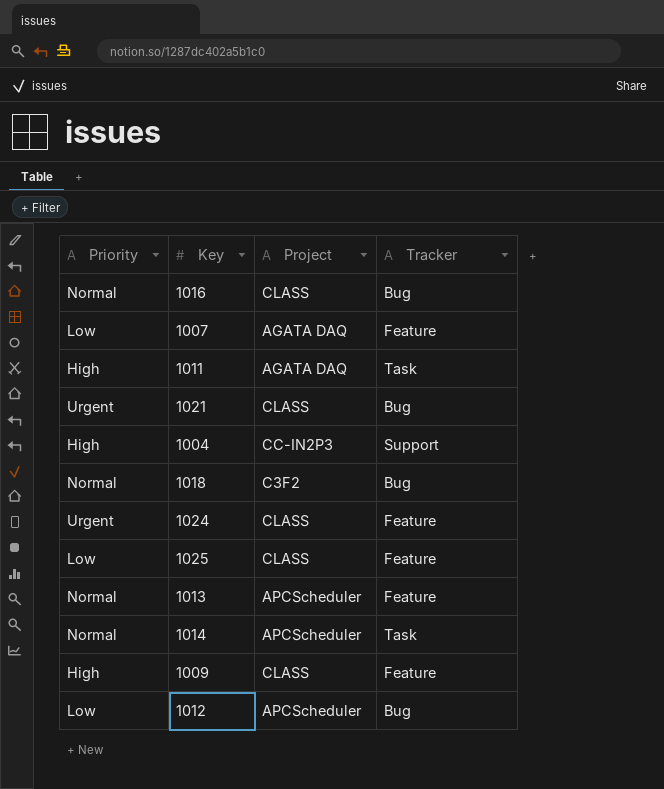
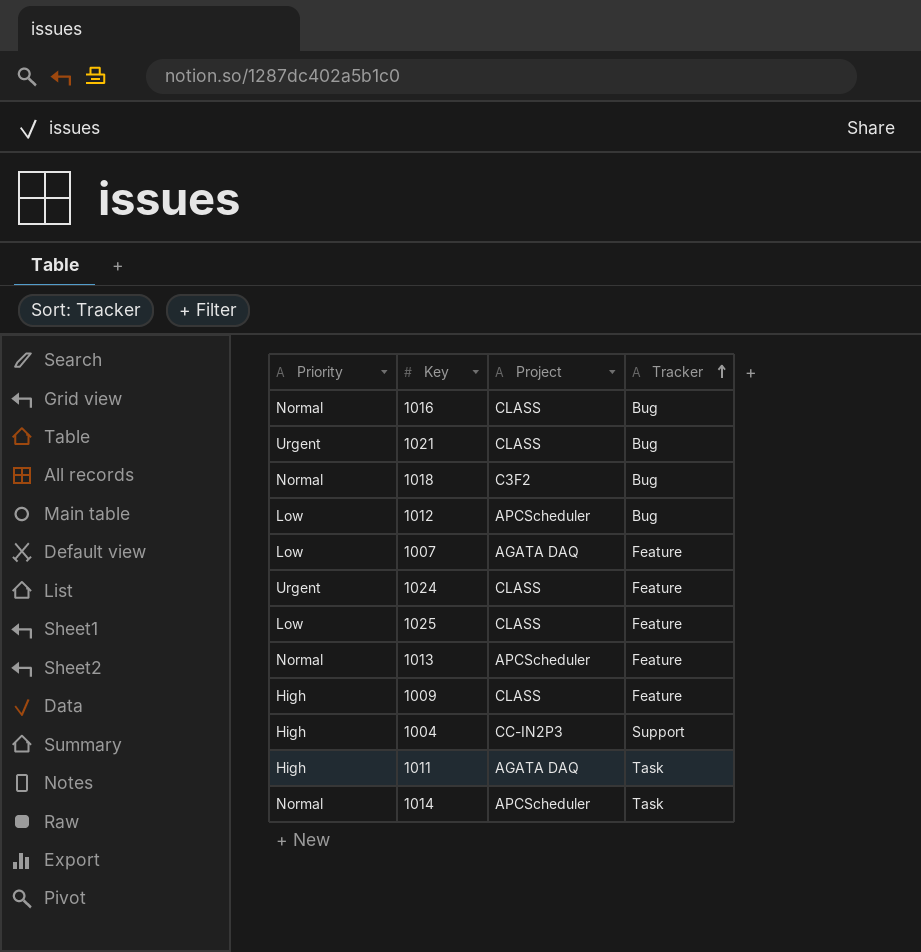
row order: none -> Tracker ascending

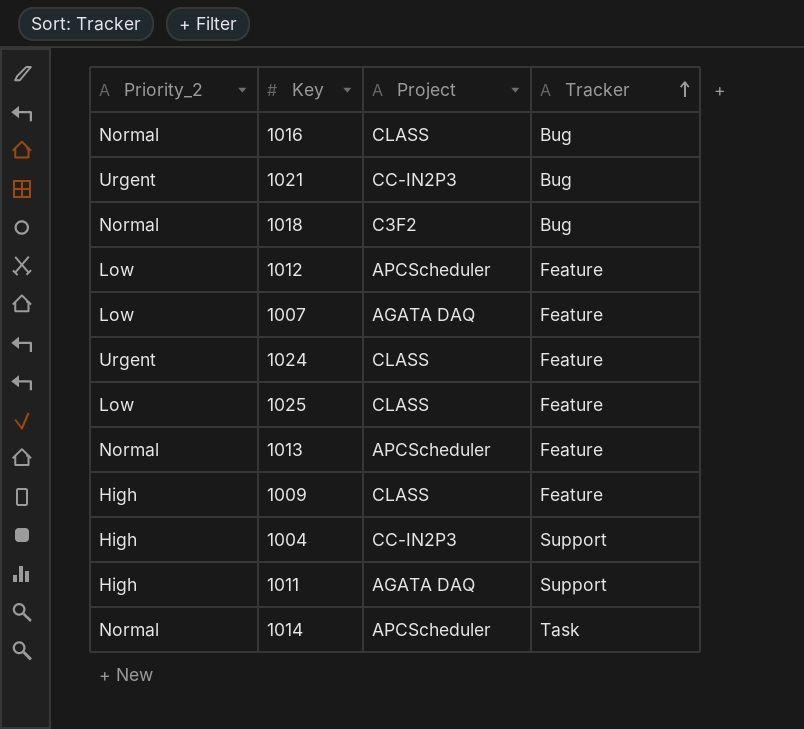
column name: Priority -> Priority_2
1021 | Project: CLASS -> CC-IN2P3
1012 | Tracker: Bug -> Feature
1011 | Tracker: Task -> Support

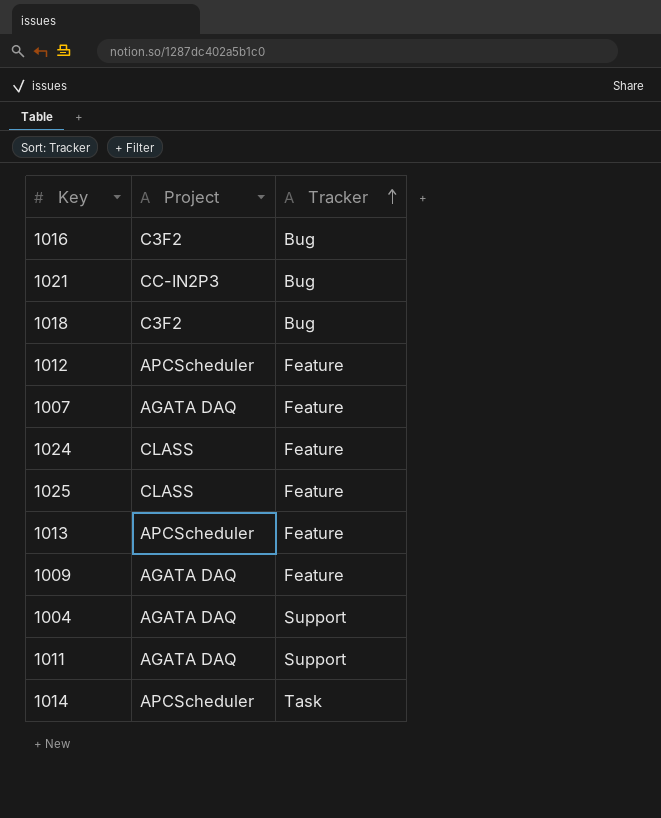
column Priority_2 | position: 1 -> none
1016 | Project: CLASS -> C3F2
1009 | Project: CLASS -> AGATA DAQ
1004 | Project: CC-IN2P3 -> AGATA DAQ

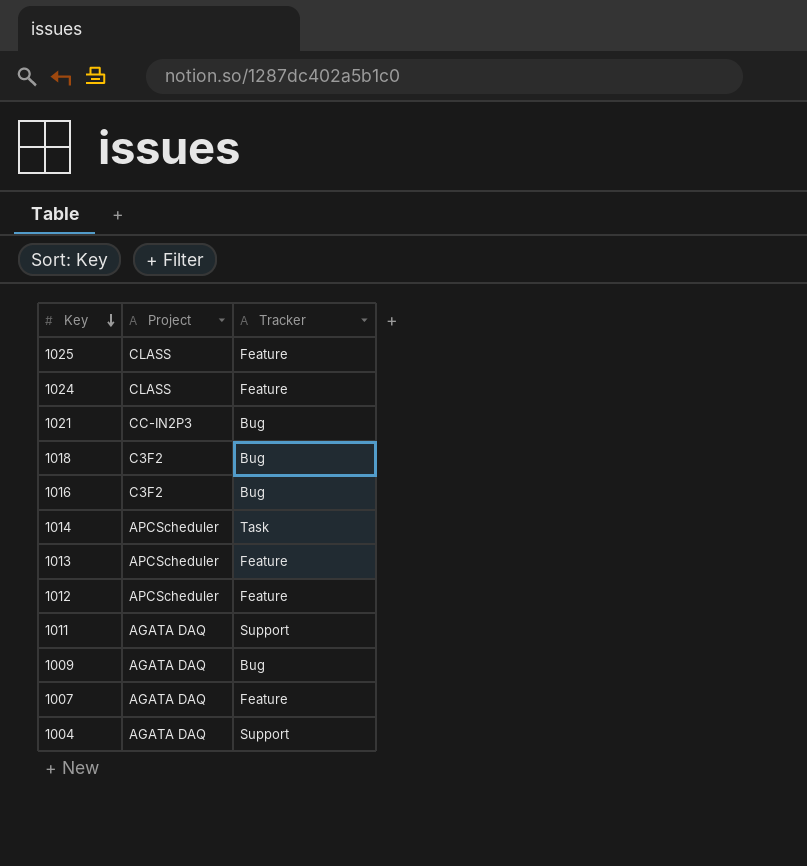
row order: Tracker ascending -> Key descending
1009 | Tracker: Feature -> Bug

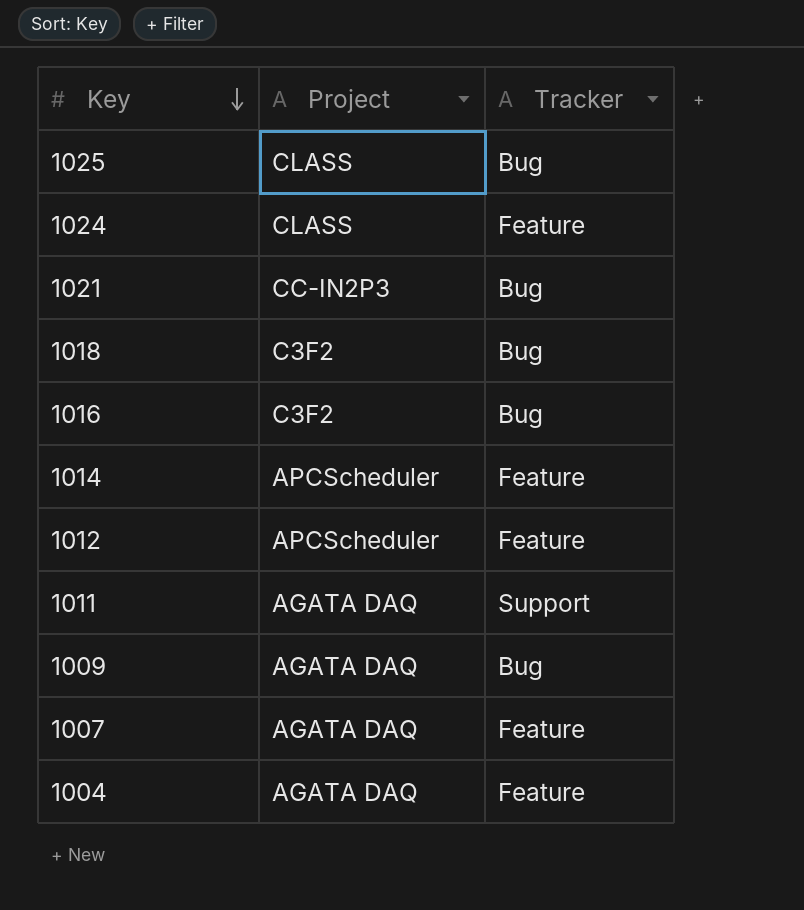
row 1013: APCScheduler | Feature -> none
1025 | Tracker: Feature -> Bug
1014 | Tracker: Task -> Feature
1004 | Tracker: Support -> Feature

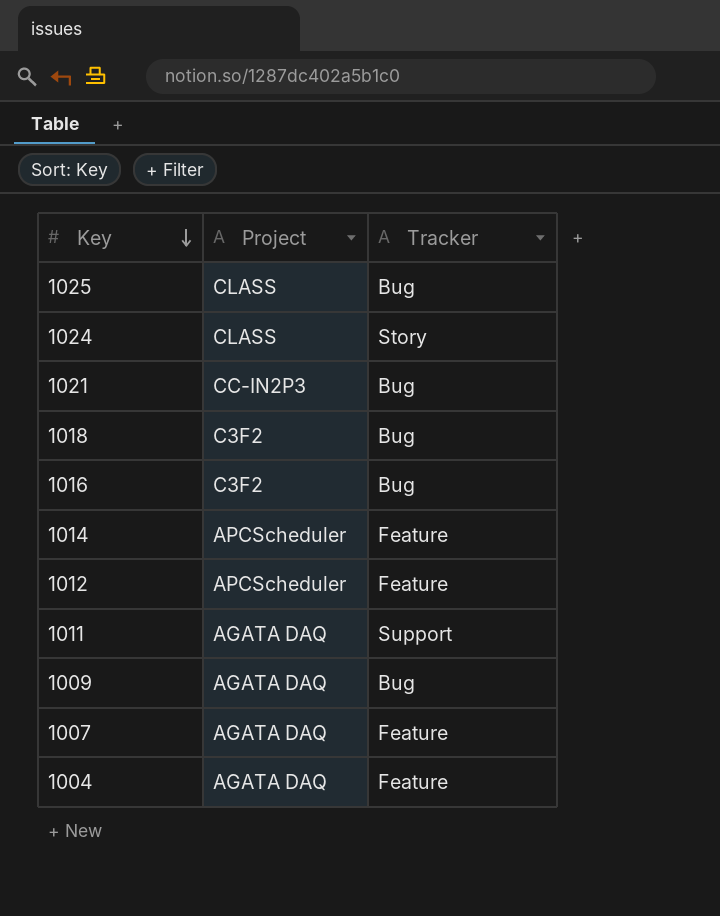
1024 | Tracker: Feature -> Story

